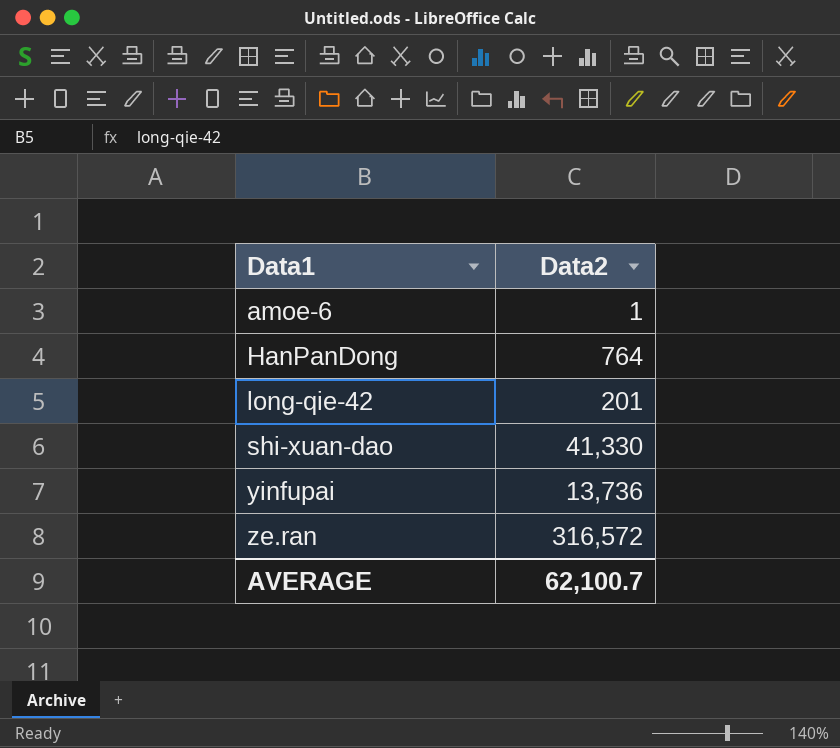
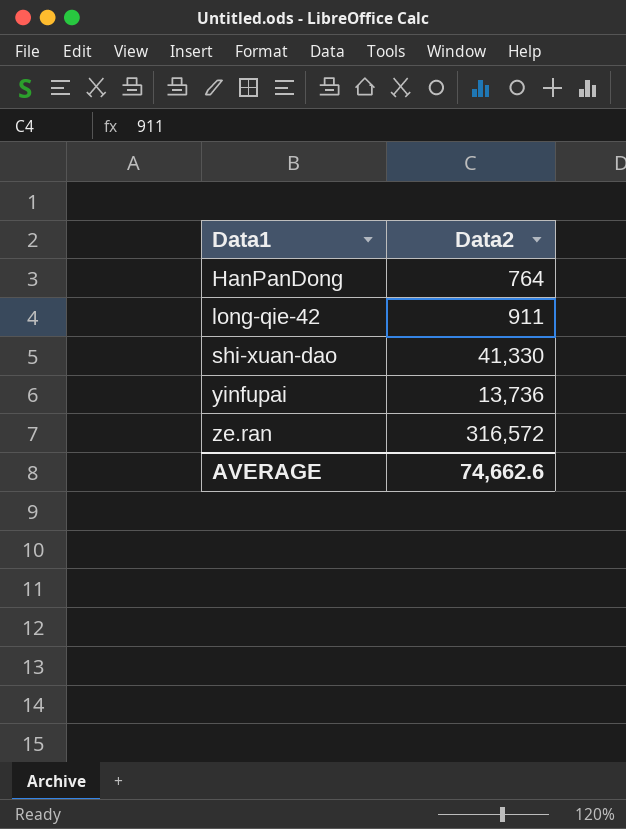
row amoe-6: 1 -> none
long-qie-42 | Data2: 201 -> 911
AVERAGE | Data2: 62,100.7 -> 74,662.6

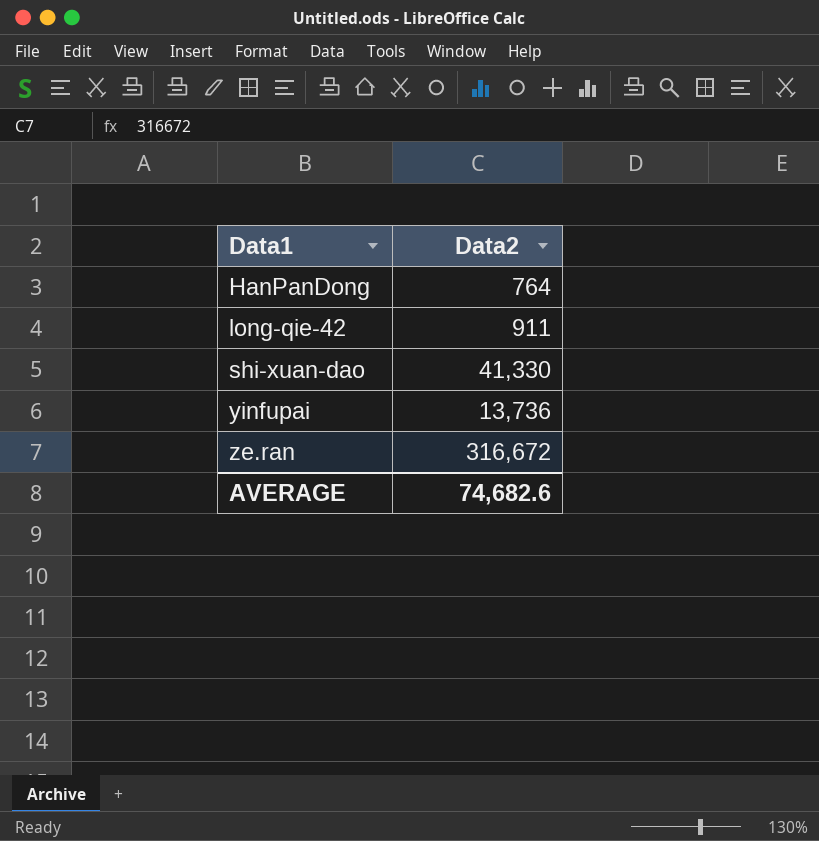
ze.ran | Data2: 316,572 -> 316,672
AVERAGE | Data2: 74,662.6 -> 74,682.6

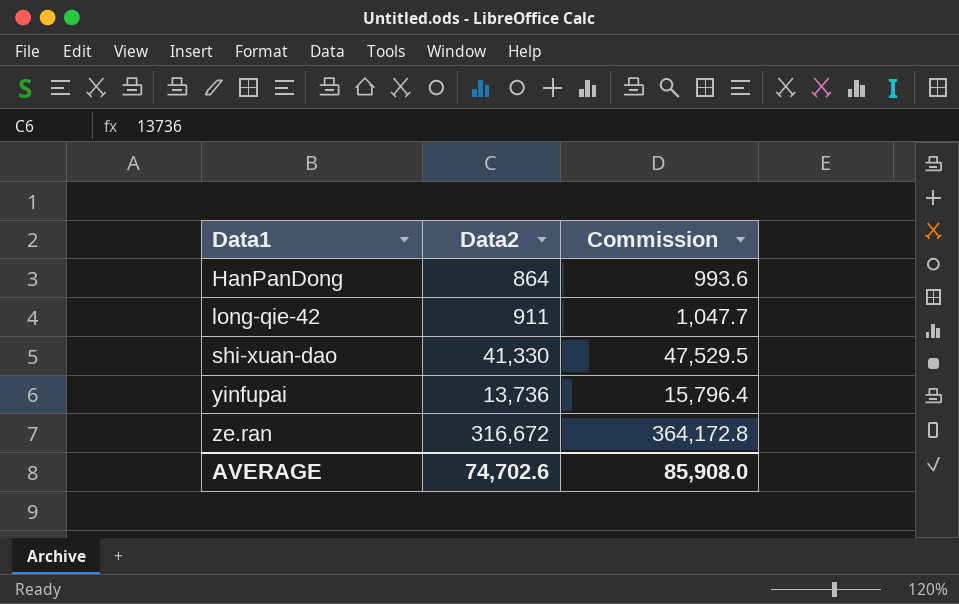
column Commission | formula: none -> [Data2] * 1.15
HanPanDong | Data2: 764 -> 864
AVERAGE | Data2: 74,682.6 -> 74,702.6

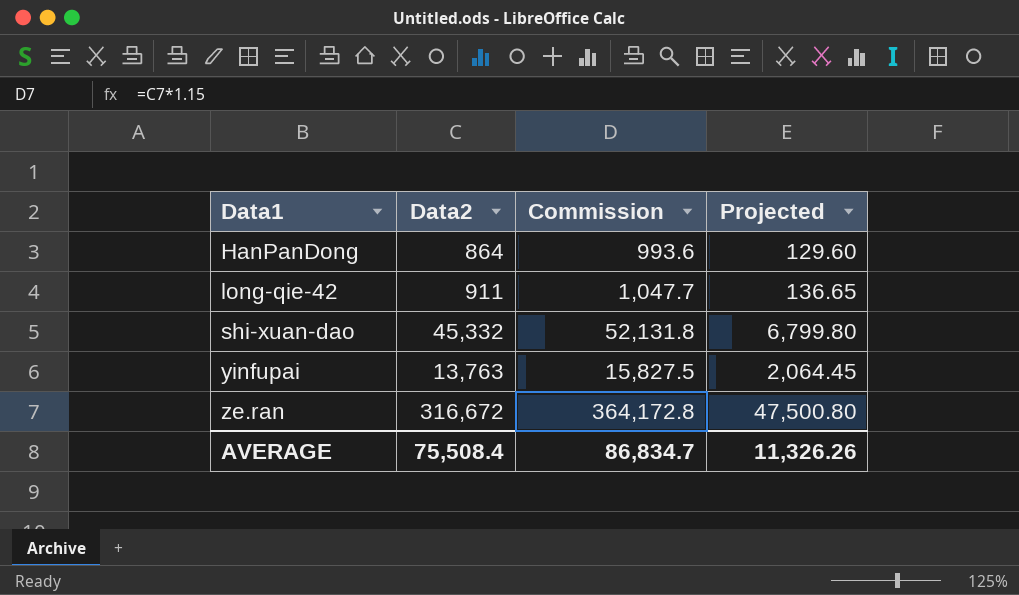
column Projected | formula: none -> [Data2] * 0.15
shi-xuan-dao | Data2: 41,330 -> 45,332
shi-xuan-dao | Commission: 47,529.5 -> 52,131.8
yinfupai | Data2: 13,736 -> 13,763
yinfupai | Commission: 15,796.4 -> 15,827.5
AVERAGE | Data2: 74,702.6 -> 75,508.4
AVERAGE | Commission: 85,908.0 -> 86,834.7

